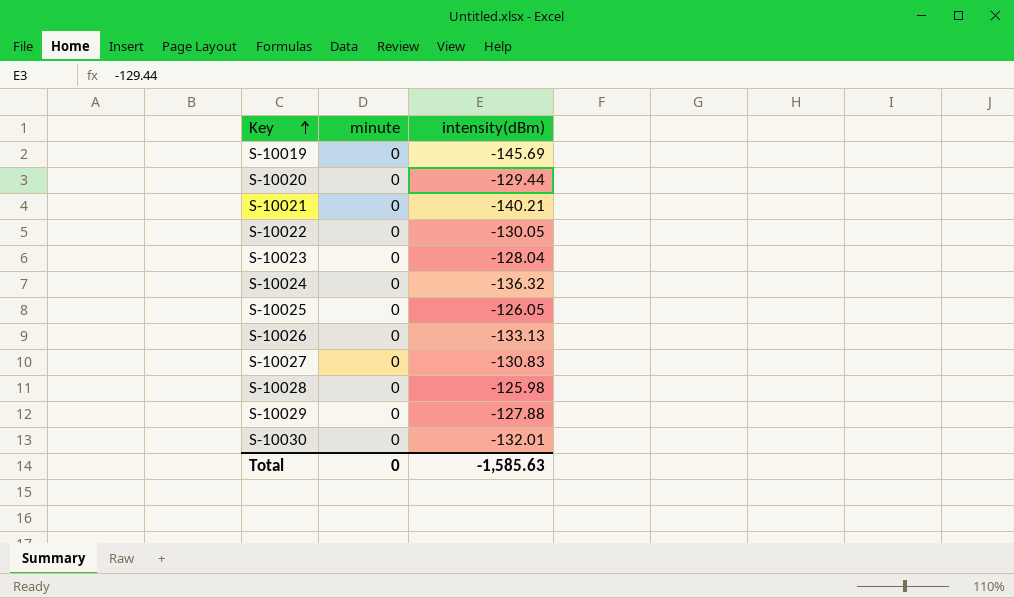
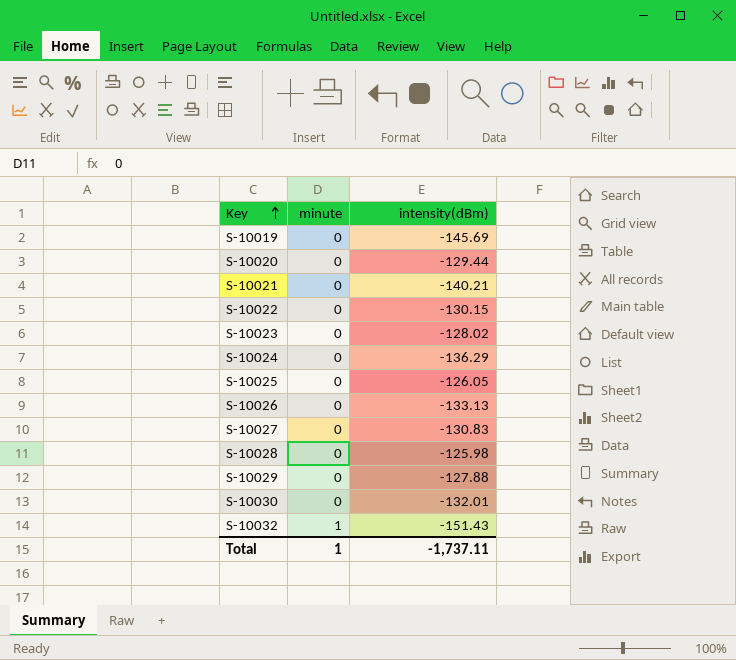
S-10022 | intensity(dBm): -130.05 -> -130.15
S-10023 | intensity(dBm): -128.04 -> -128.02
S-10024 | intensity(dBm): -136.32 -> -136.29
row S-10032: none -> 1 | -151.43
Total | minute: 0 -> 1
Total | intensity(dBm): -1,585.63 -> -1,737.11

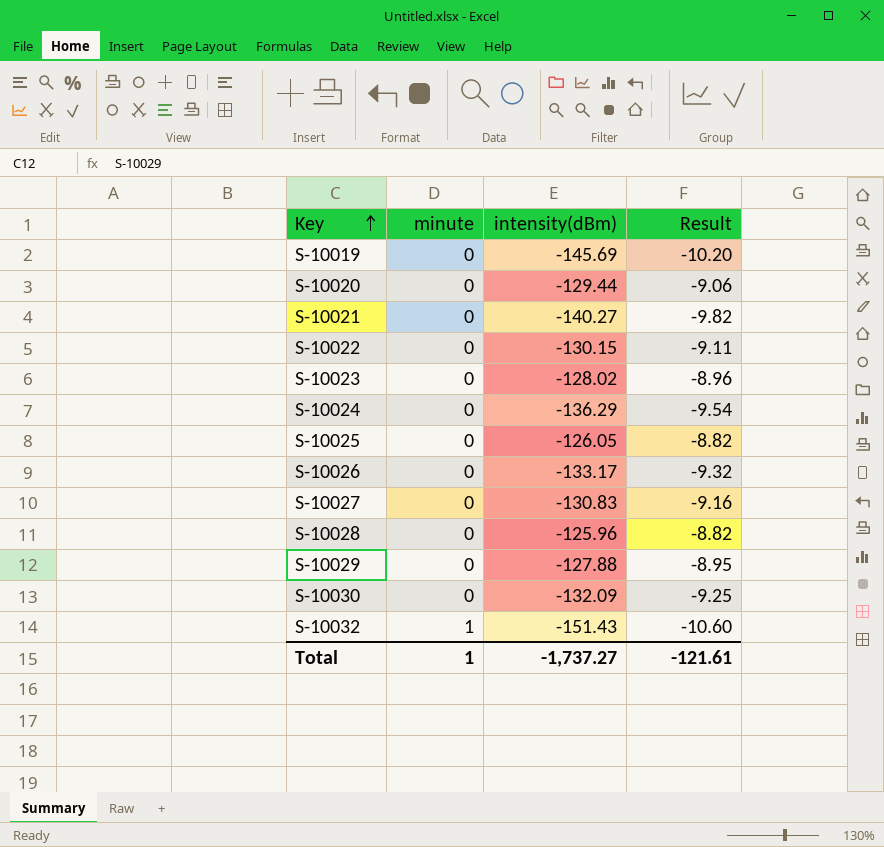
column Result | formula: none -> [intensity(dBm)] * 0.07
S-10021 | intensity(dBm): -140.21 -> -140.27
S-10026 | intensity(dBm): -133.13 -> -133.17
S-10028 | intensity(dBm): -125.98 -> -125.96
S-10030 | intensity(dBm): -132.01 -> -132.09
Total | intensity(dBm): -1,737.11 -> -1,737.27

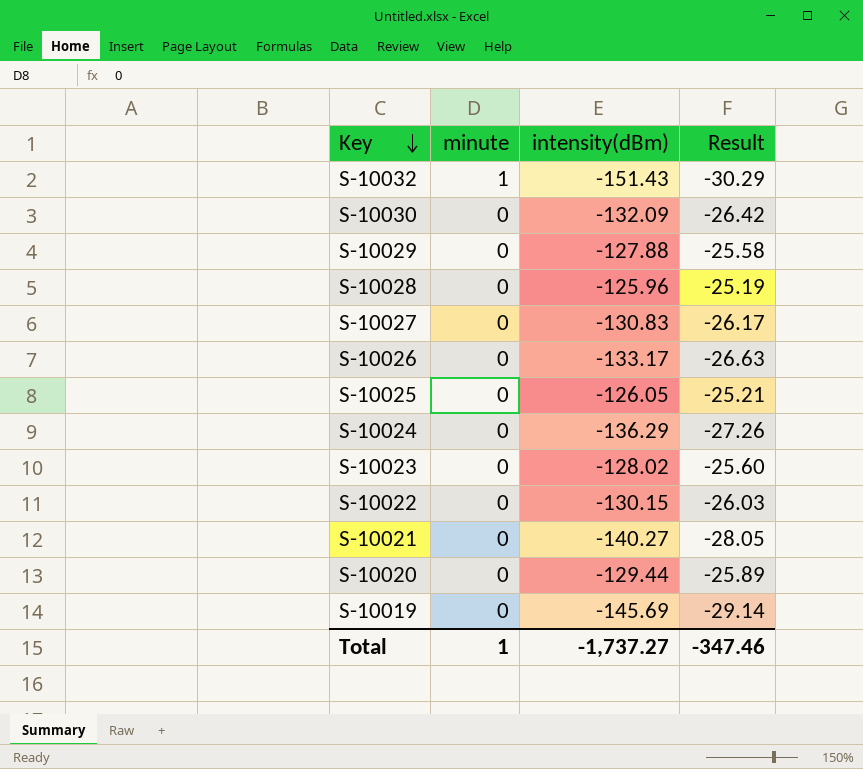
row order: Key ascending -> Key descending
column Result | formula: [intensity(dBm)] * 0.07 -> [intensity(dBm)] * 0.2
Total | Result: -121.61 -> -347.46

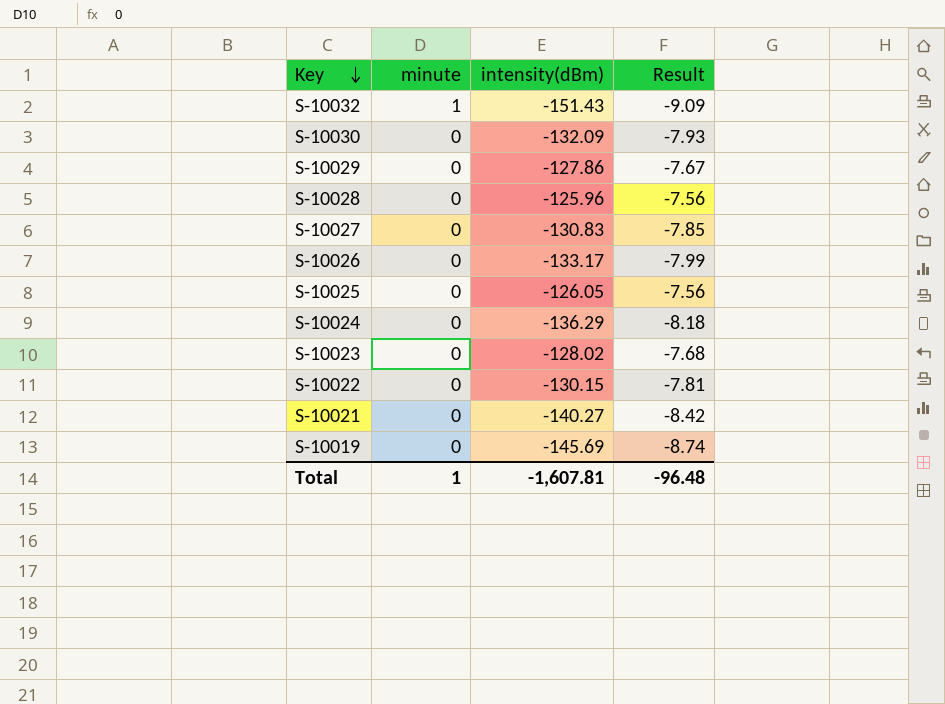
column Result | formula: [intensity(dBm)] * 0.2 -> [intensity(dBm)] * 0.06
row S-10020: 0 | -129.44 | -25.89 -> none
S-10029 | intensity(dBm): -127.88 -> -127.86
Total | intensity(dBm): -1,737.27 -> -1,607.81
Total | Result: -347.46 -> -96.48

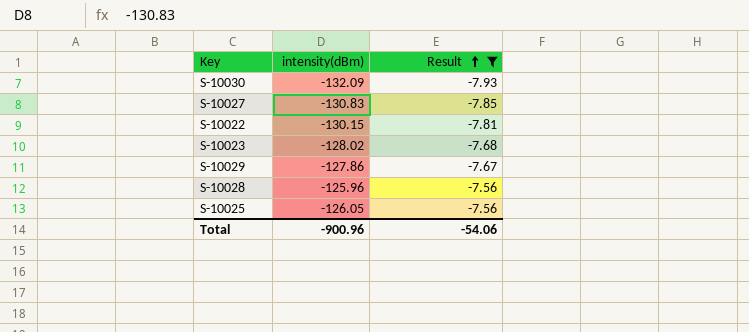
filter: none -> Result >= -7.93
row order: Key descending -> Result ascending
column minute | position: 2 -> none
Total | intensity(dBm): -1,607.81 -> -900.96
Total | Result: -96.48 -> -54.06

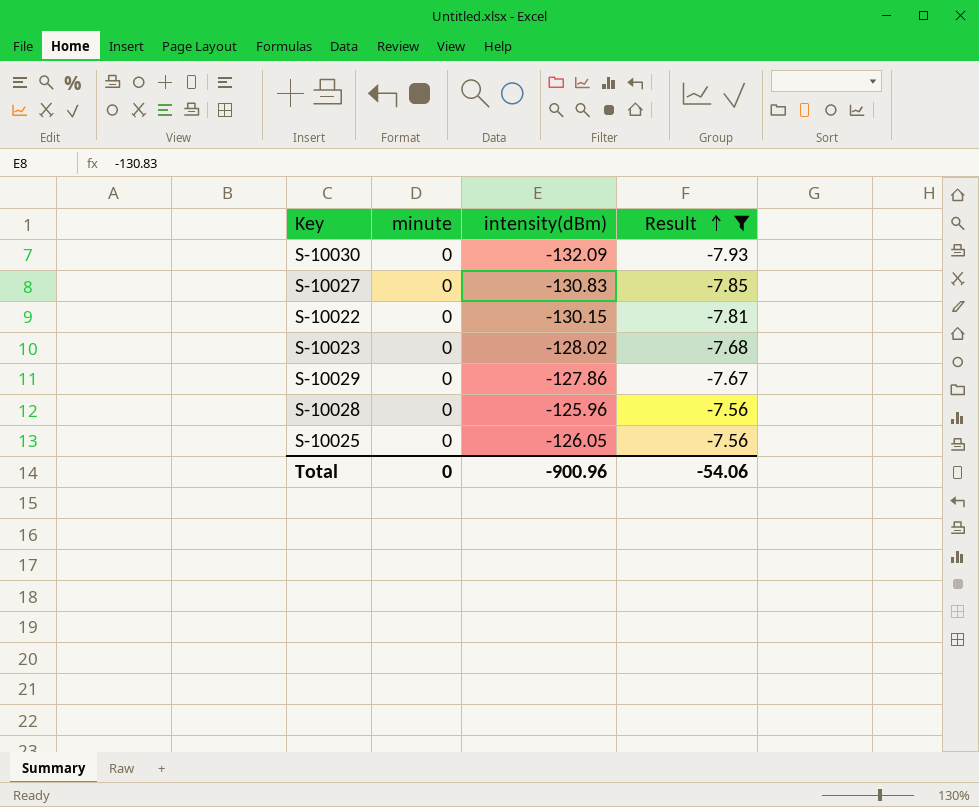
column minute | position: none -> 2

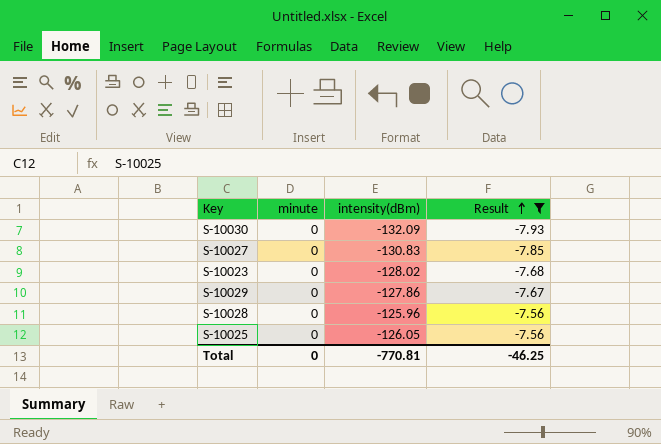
row S-10022: 0 | -130.15 | -7.81 -> none
Total | intensity(dBm): -900.96 -> -770.81
Total | Result: -54.06 -> -46.25

